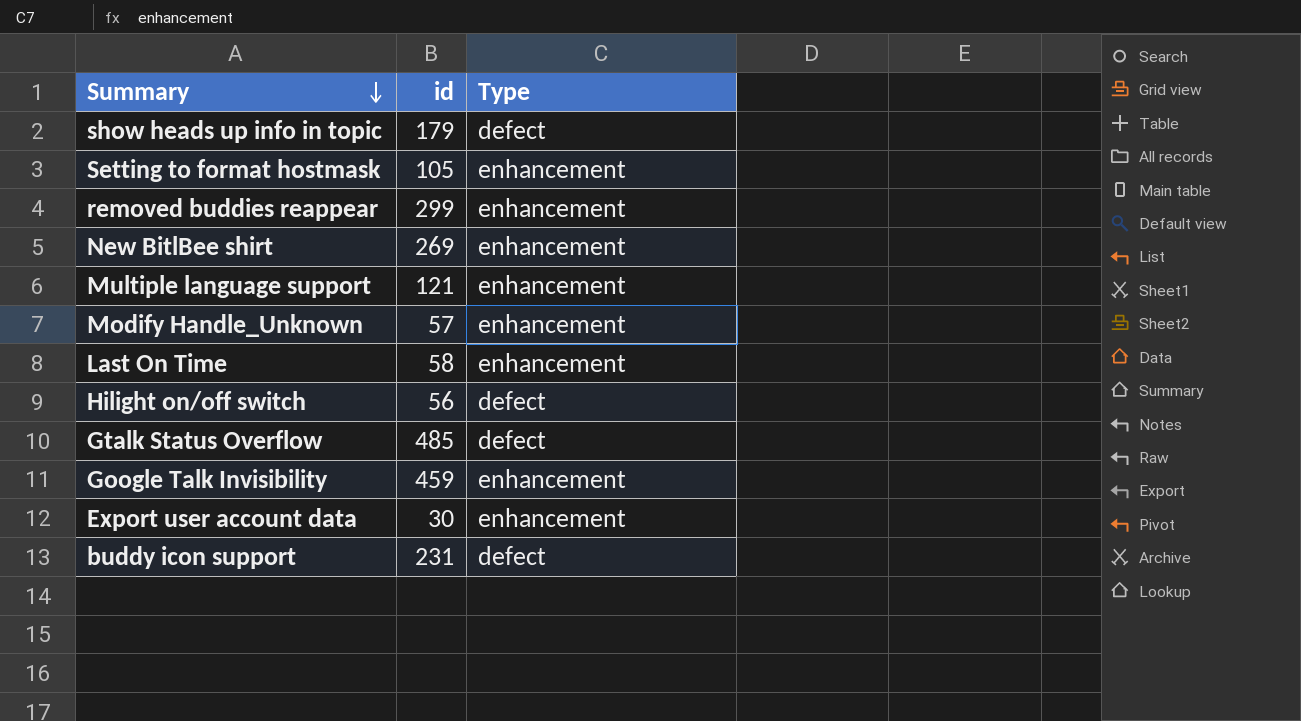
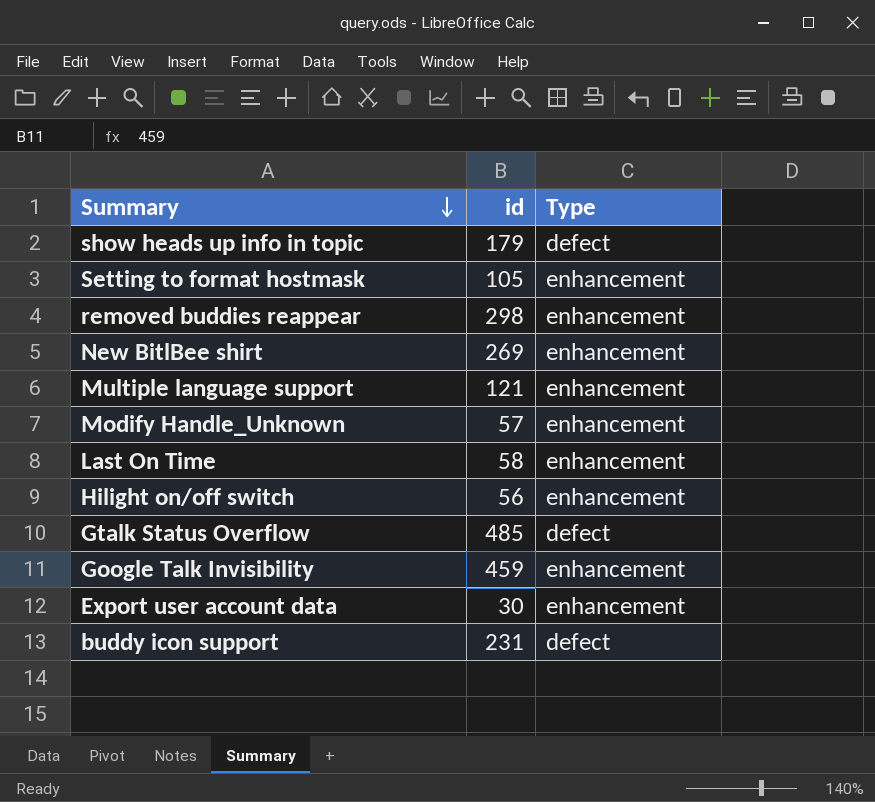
removed buddies reappear | id: 299 -> 298
Hilight on/off switch | Type: defect -> enhancement

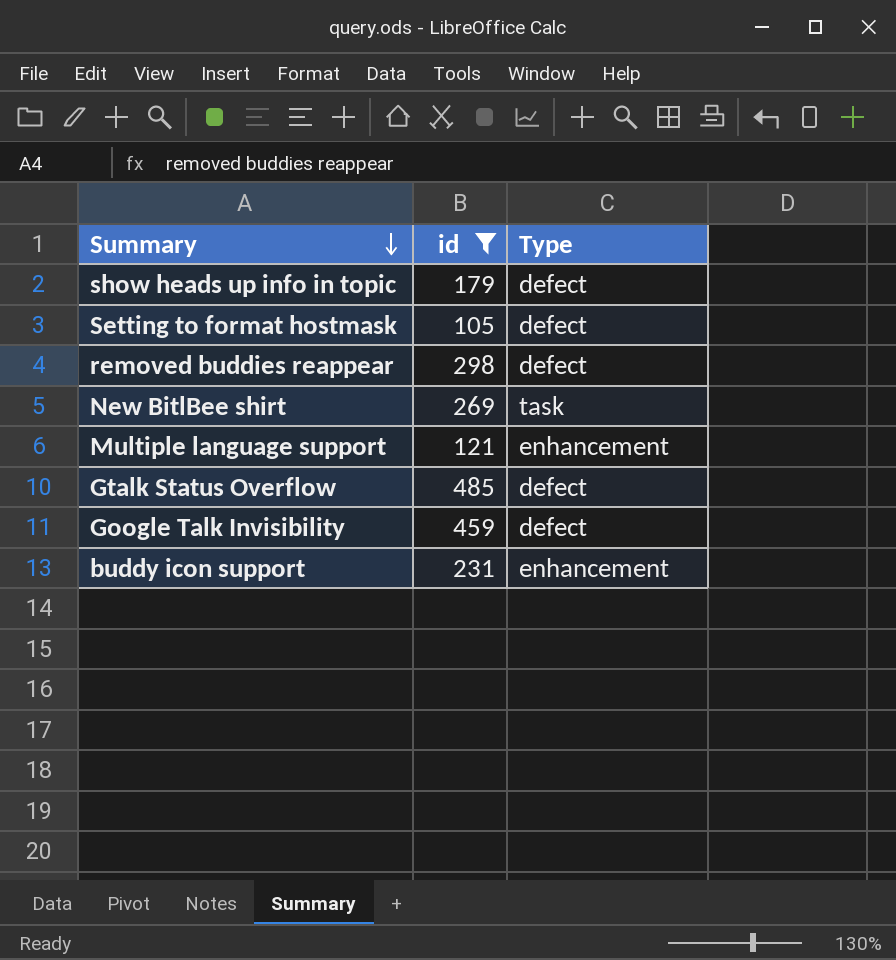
filter: none -> id >= 105
Setting to format hostmask | Type: enhancement -> defect
removed buddies reappear | Type: enhancement -> defect
New BitlBee shirt | Type: enhancement -> task
Google Talk Invisibility | Type: enhancement -> defect
buddy icon support | Type: defect -> enhancement

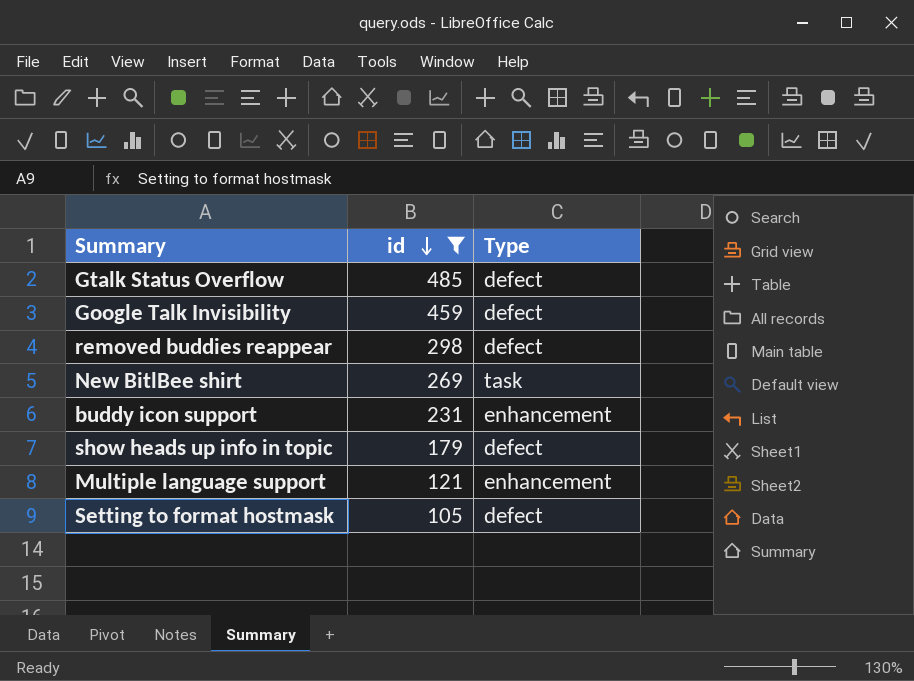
row order: Summary descending -> id descending

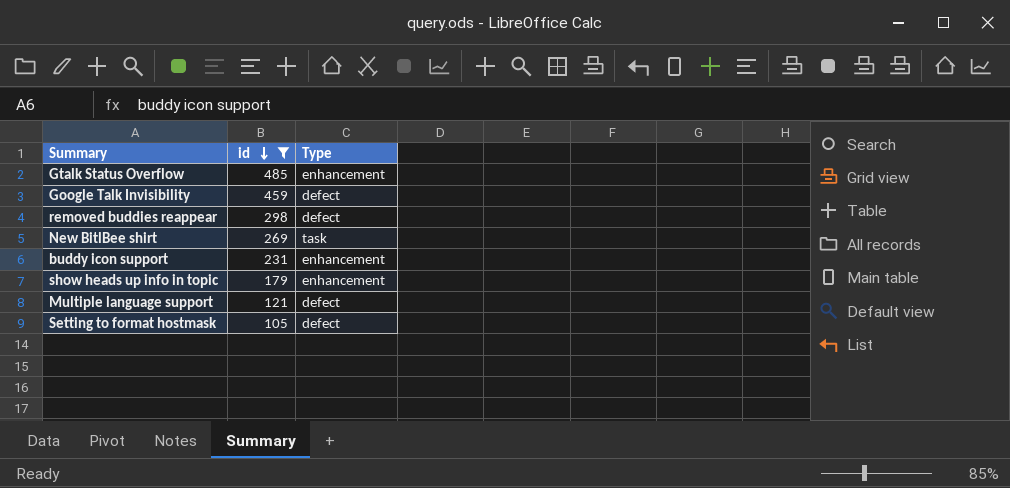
Gtalk Status Overflow | Type: defect -> enhancement
show heads up info in topic | Type: defect -> enhancement
Multiple language support | Type: enhancement -> defect

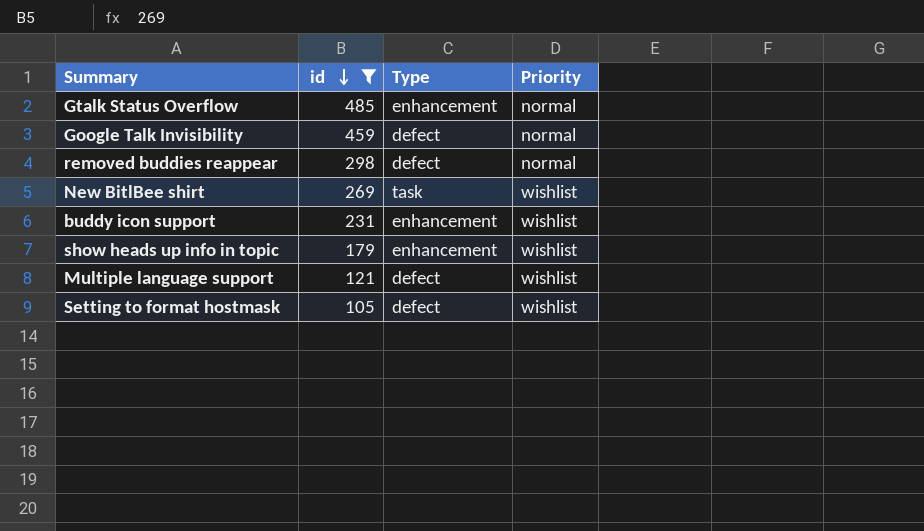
column Priority | position: none -> 4

